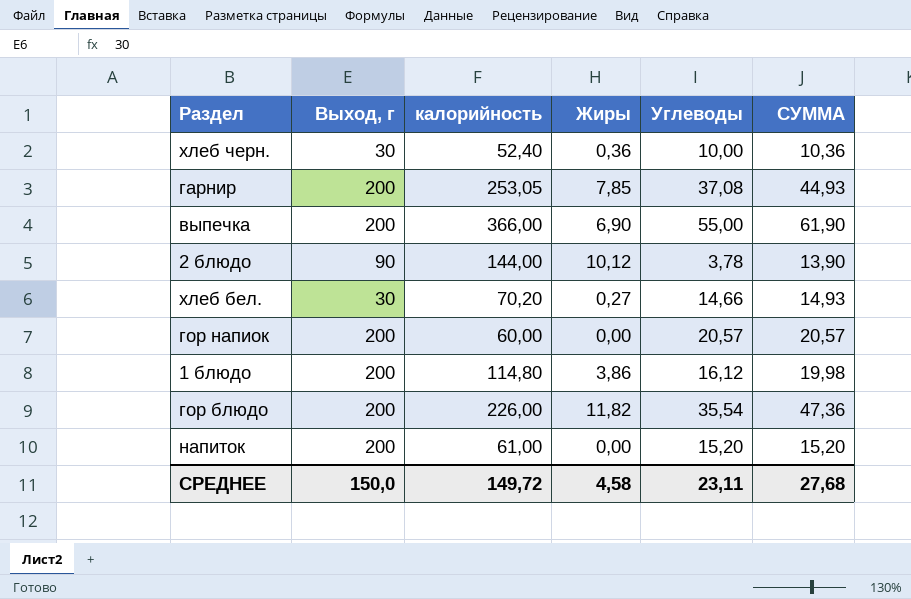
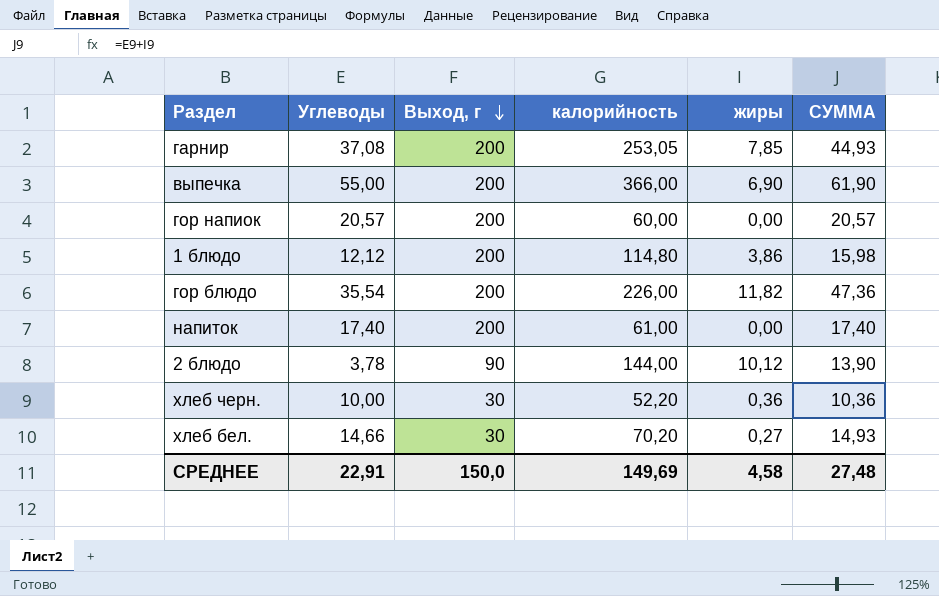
row order: none -> Выход, г descending
column Углеводы | position: 5 -> 2
column name: Жиры -> жиры
1 блюдо | Углеводы: 16,12 -> 12,12
1 блюдо | СУММА: 19,98 -> 15,98
напиток | Углеводы: 15,20 -> 17,40
напиток | СУММА: 15,20 -> 17,40
хлеб черн. | калорийность: 52,40 -> 52,20
СРЕДНЕЕ | Углеводы: 23,11 -> 22,91
СРЕДНЕЕ | калорийность: 149,72 -> 149,69
СРЕДНЕЕ | СУММА: 27,68 -> 27,48

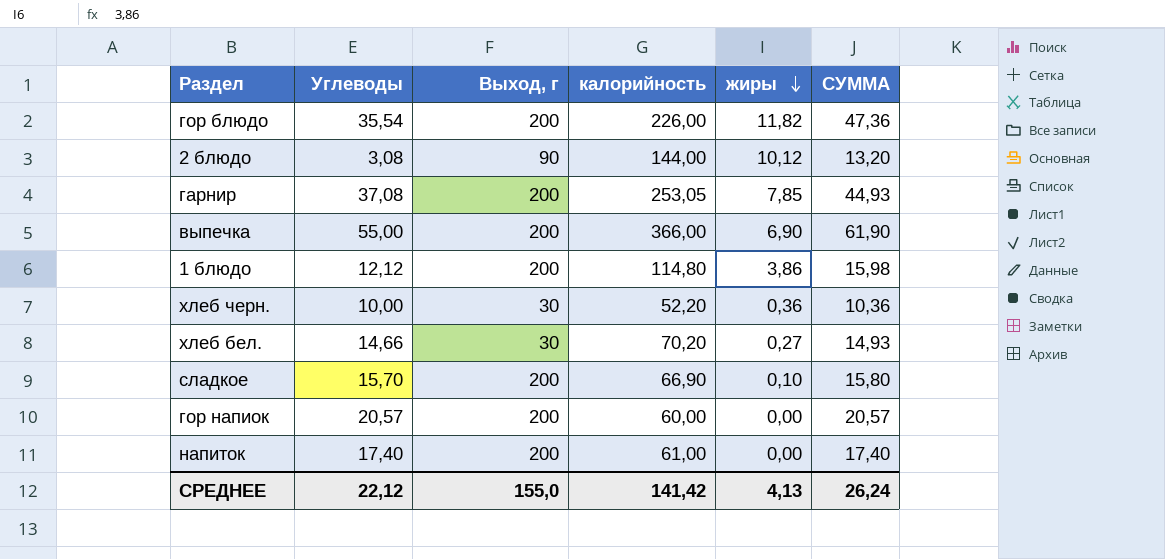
row order: Выход, г descending -> жиры descending
2 блюдо | Углеводы: 3,78 -> 3,08
2 блюдо | СУММА: 13,90 -> 13,20
row сладкое: none -> 15,70 | 200 | 66,90 | 0,10 | 15,80
СРЕДНЕЕ | Углеводы: 22,91 -> 22,12
СРЕДНЕЕ | Выход, г: 150,0 -> 155,0
СРЕДНЕЕ | калорийность: 149,69 -> 141,42
СРЕДНЕЕ | жиры: 4,58 -> 4,13
СРЕДНЕЕ | СУММА: 27,48 -> 26,24

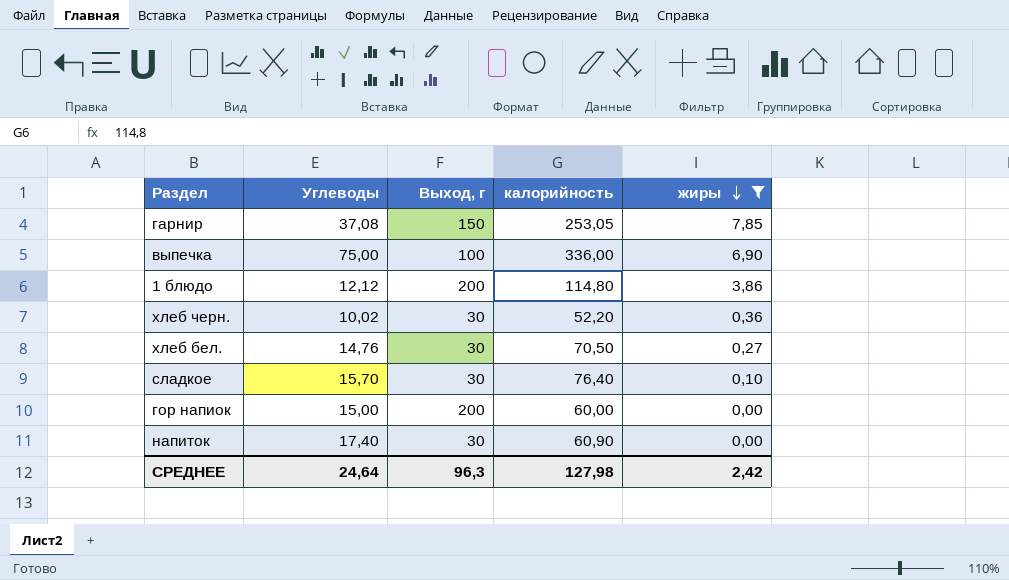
filter: none -> жиры <= 7,85
column СУММА | formula: [Углеводы] + [жиры] -> none
гарнир | Выход, г: 200 -> 150
выпечка | Углеводы: 55,00 -> 75,00
выпечка | Выход, г: 200 -> 100
выпечка | калорийность: 366,00 -> 336,00
хлеб черн. | Углеводы: 10,00 -> 10,02
хлеб бел. | Углеводы: 14,66 -> 14,76
хлеб бел. | калорийность: 70,20 -> 70,50
сладкое | Выход, г: 200 -> 30
сладкое | калорийность: 66,90 -> 76,40
гор напиок | Углеводы: 20,57 -> 15,00
напиток | Выход, г: 200 -> 30
напиток | калорийность: 61,00 -> 60,90
СРЕДНЕЕ | Углеводы: 22,12 -> 24,64
СРЕДНЕЕ | Выход, г: 155,0 -> 96,3
СРЕДНЕЕ | калорийность: 141,42 -> 127,98
СРЕДНЕЕ | жиры: 4,13 -> 2,42

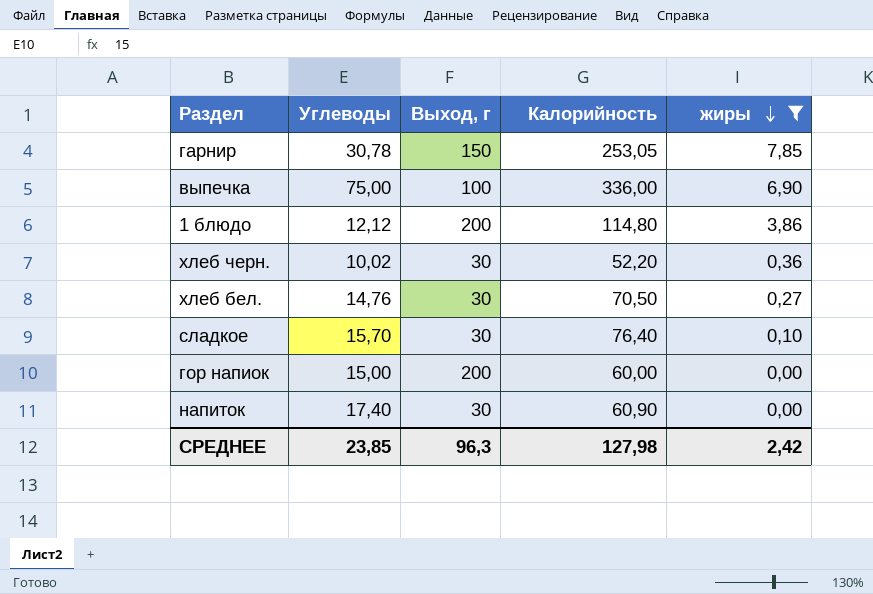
column name: калорийность -> Калорийность
гарнир | Углеводы: 37,08 -> 30,78
СРЕДНЕЕ | Углеводы: 24,64 -> 23,85

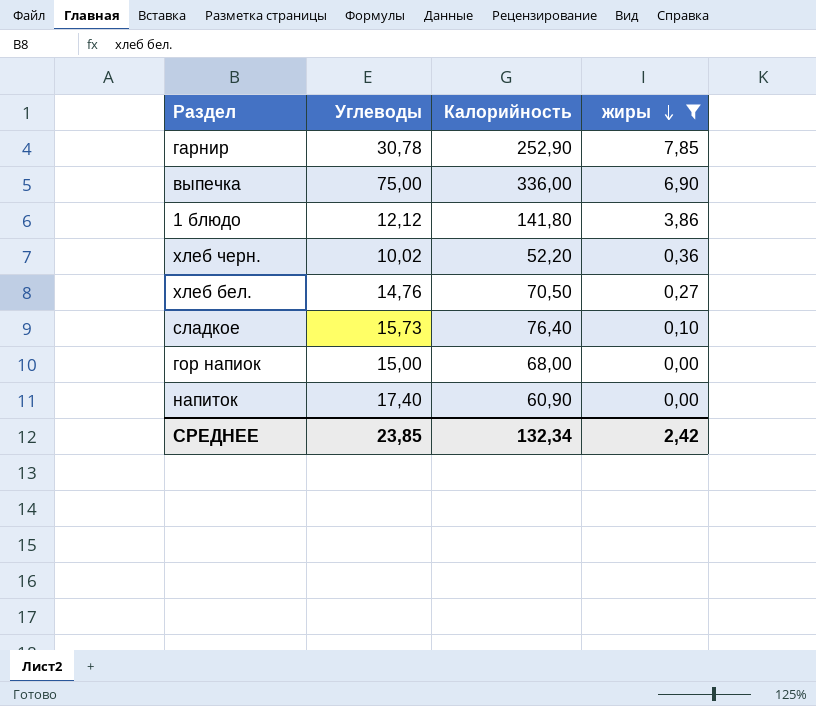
column Выход, г | position: 3 -> none
гарнир | Калорийность: 253,05 -> 252,90
1 блюдо | Калорийность: 114,80 -> 141,80
сладкое | Углеводы: 15,70 -> 15,73
гор напиок | Калорийность: 60,00 -> 68,00
СРЕДНЕЕ | Калорийность: 127,98 -> 132,34

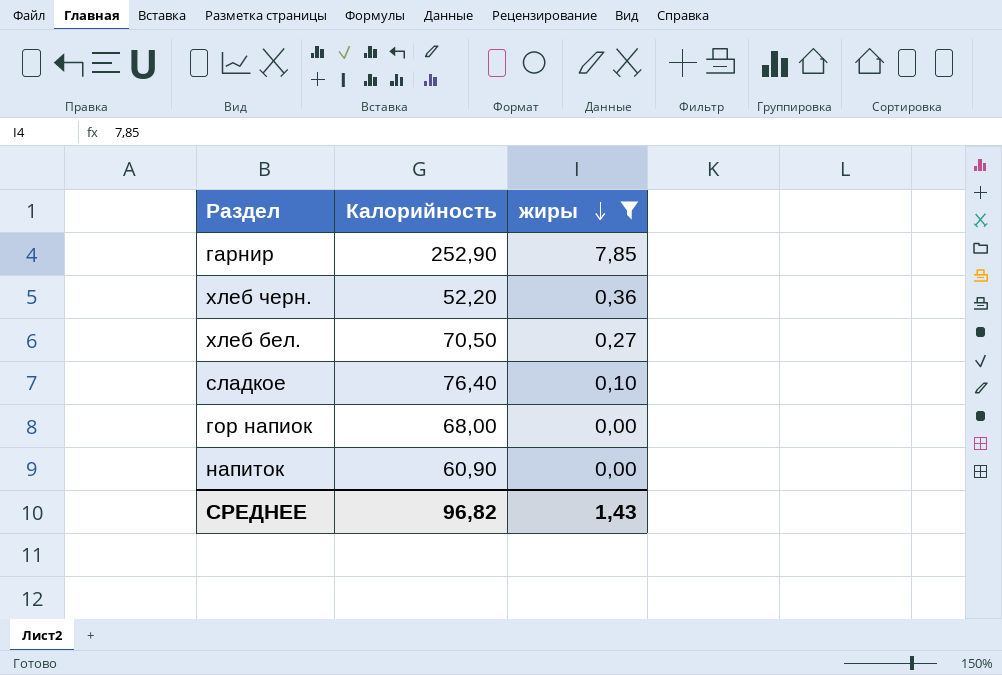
column Углеводы | position: 2 -> none
row выпечка: 75,00 | 336,00 | 6,90 -> none
row 1 блюдо: 12,12 | 141,80 | 3,86 -> none
СРЕДНЕЕ | Калорийность: 132,34 -> 96,82
СРЕДНЕЕ | жиры: 2,42 -> 1,43

